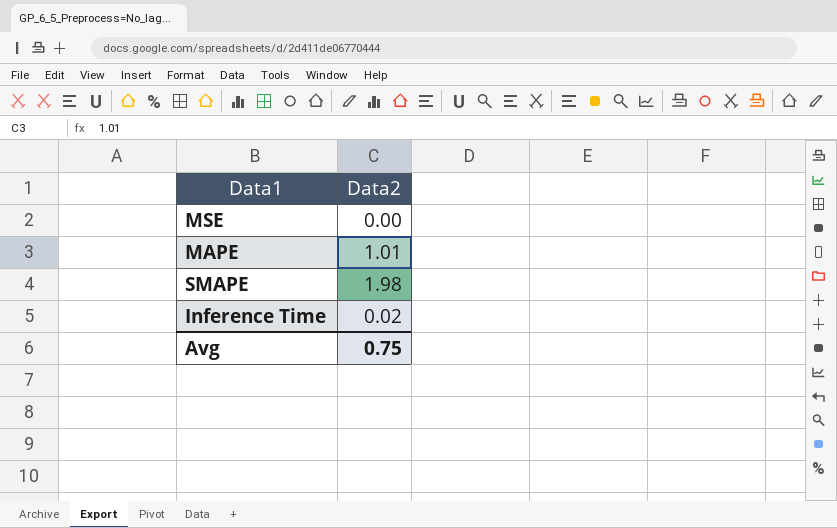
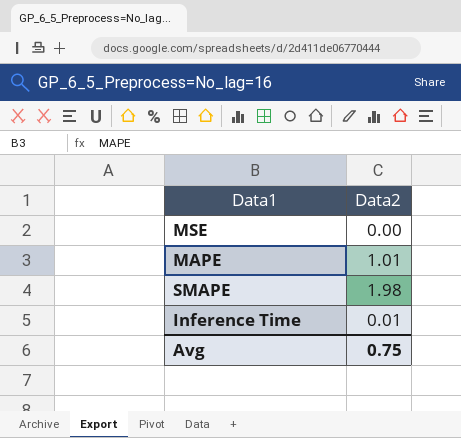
Inference Time | Data2: 0.02 -> 0.01

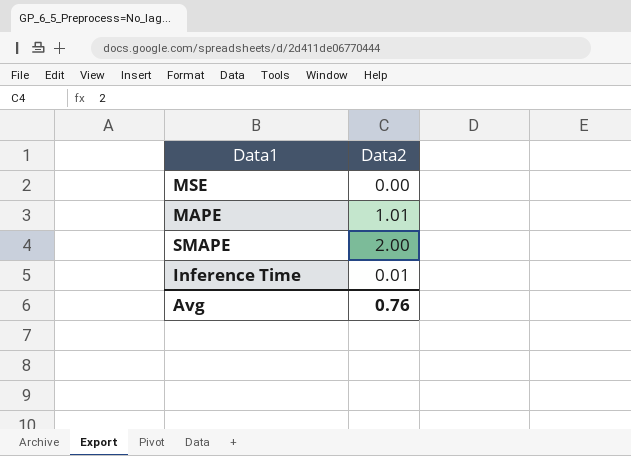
SMAPE | Data2: 1.98 -> 2.00
Avg | Data2: 0.75 -> 0.76

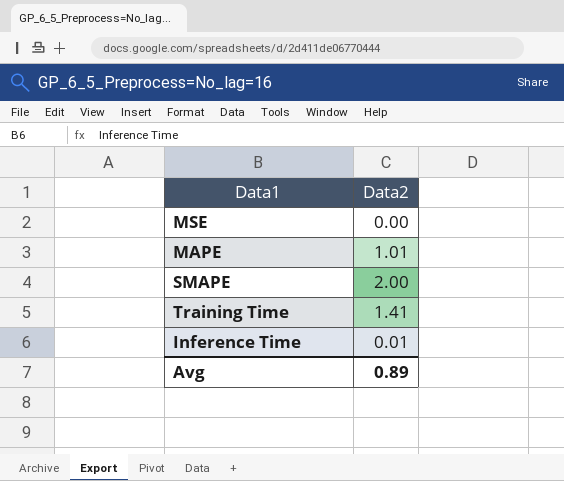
row Training Time: none -> 1.41
Avg | Data2: 0.76 -> 0.89

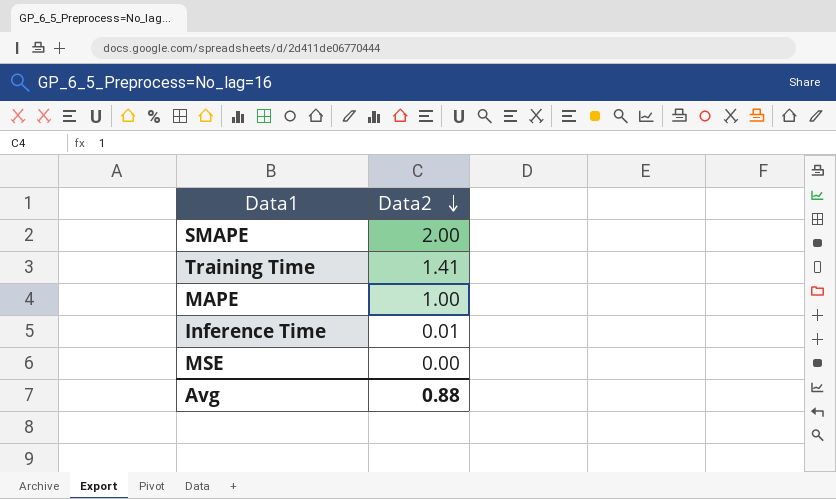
row order: none -> Data2 descending
MAPE | Data2: 1.01 -> 1.00
Avg | Data2: 0.89 -> 0.88

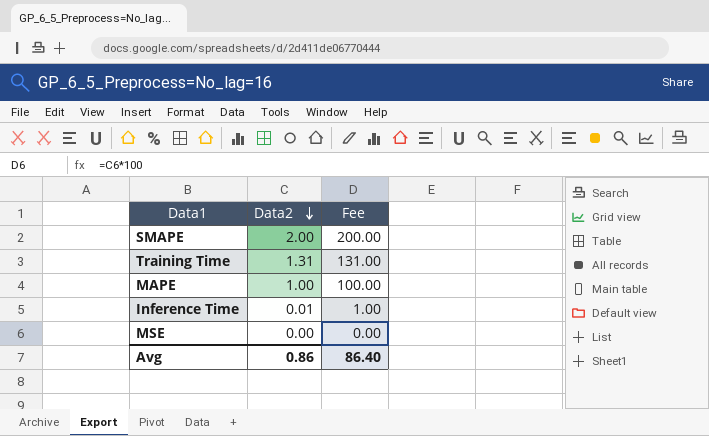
column Fee | formula: none -> [Data2] * 100
Training Time | Data2: 1.41 -> 1.31
Avg | Data2: 0.88 -> 0.86

